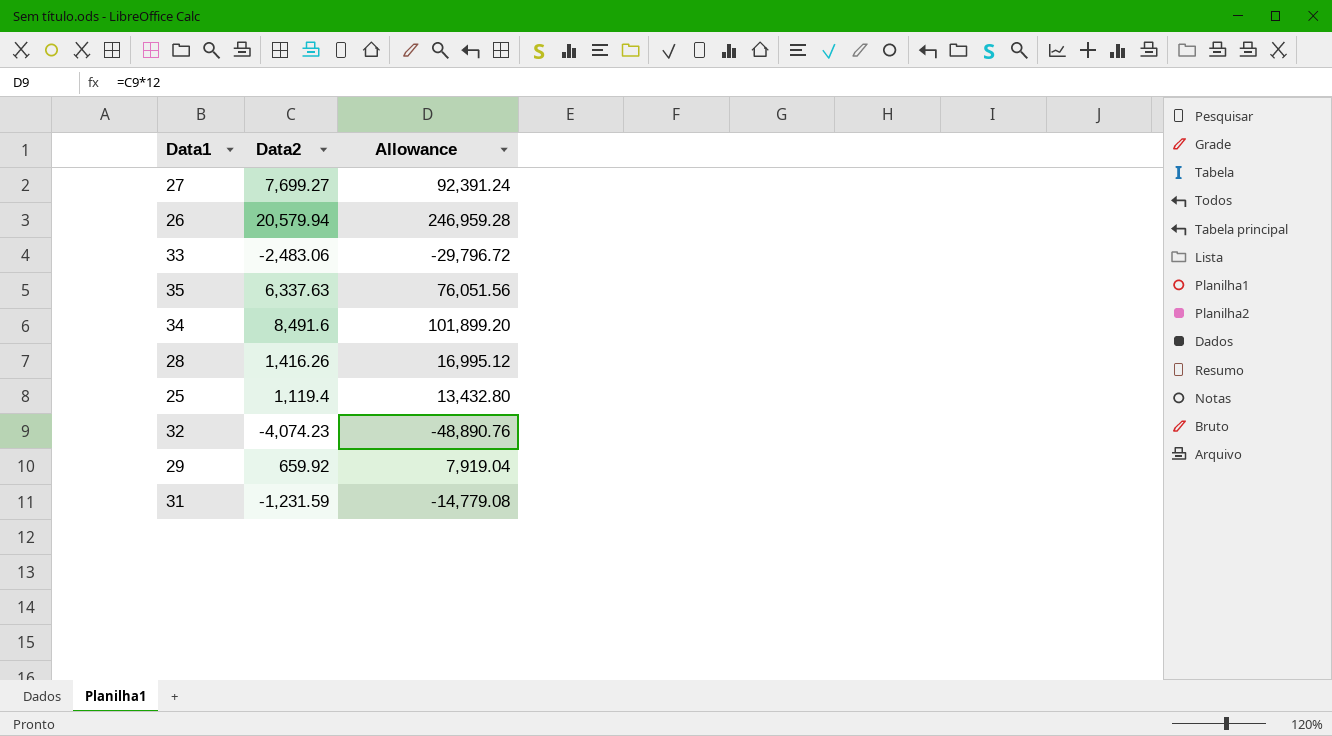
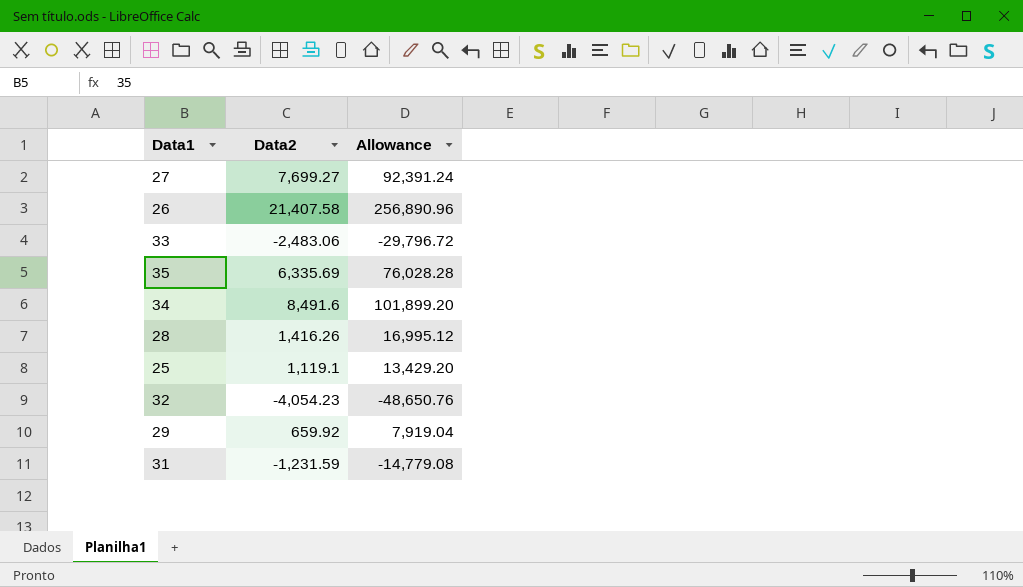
26 | Data2: 20,579.94 -> 21,407.58
26 | Allowance: 246,959.28 -> 256,890.96
35 | Data2: 6,337.63 -> 6,335.69
35 | Allowance: 76,051.56 -> 76,028.28
25 | Data2: 1,119.4 -> 1,119.1
25 | Allowance: 13,432.80 -> 13,429.20
32 | Data2: -4,074.23 -> -4,054.23
32 | Allowance: -48,890.76 -> -48,650.76

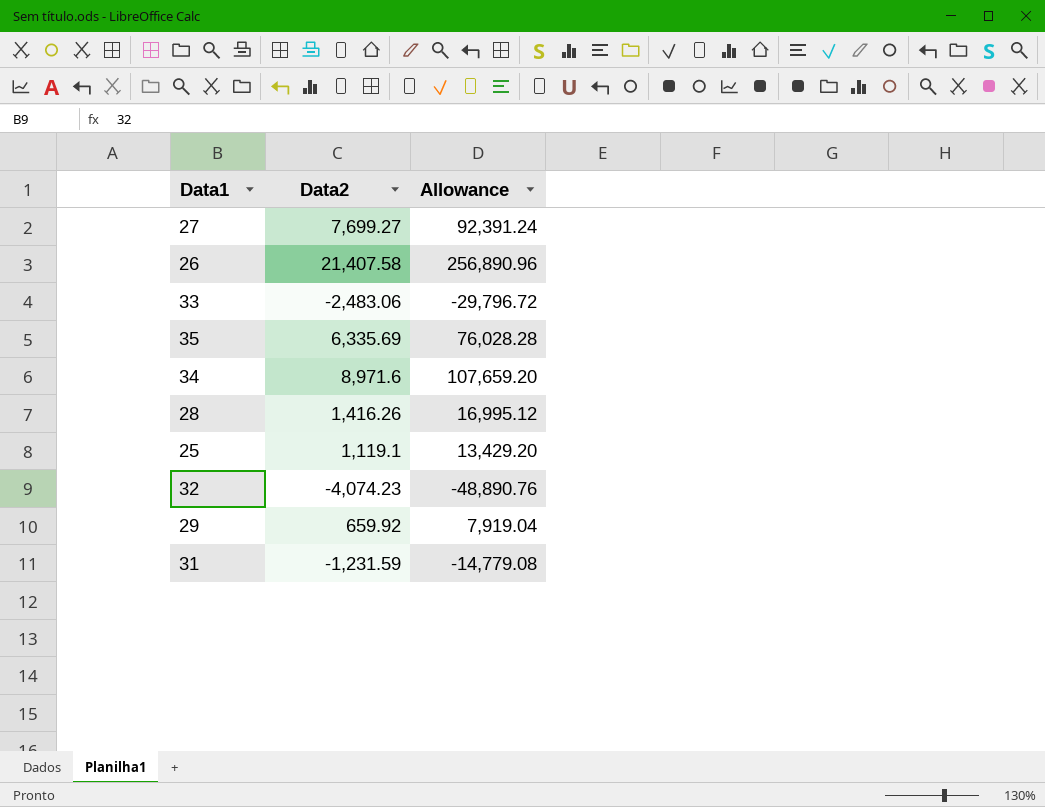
34 | Data2: 8,491.6 -> 8,971.6
34 | Allowance: 101,899.20 -> 107,659.20
32 | Data2: -4,054.23 -> -4,074.23
32 | Allowance: -48,650.76 -> -48,890.76

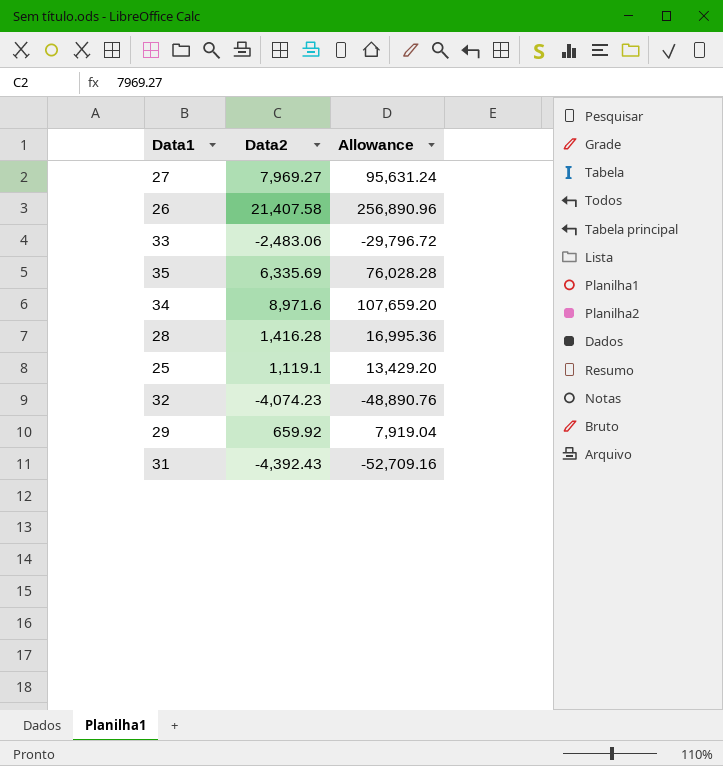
27 | Data2: 7,699.27 -> 7,969.27
27 | Allowance: 92,391.24 -> 95,631.24
28 | Data2: 1,416.26 -> 1,416.28
28 | Allowance: 16,995.12 -> 16,995.36
31 | Data2: -1,231.59 -> -4,392.43
31 | Allowance: -14,779.08 -> -52,709.16

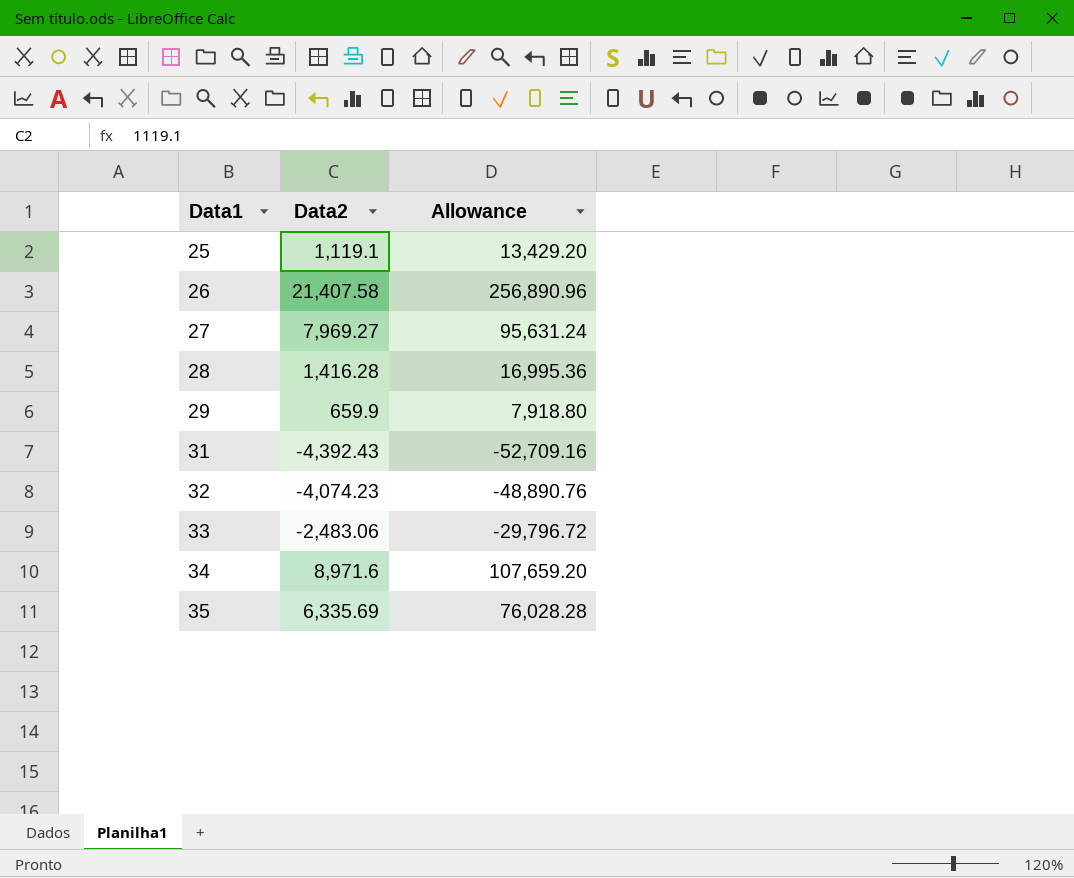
row order: none -> Data1 ascending
29 | Data2: 659.92 -> 659.9
29 | Allowance: 7,919.04 -> 7,918.80

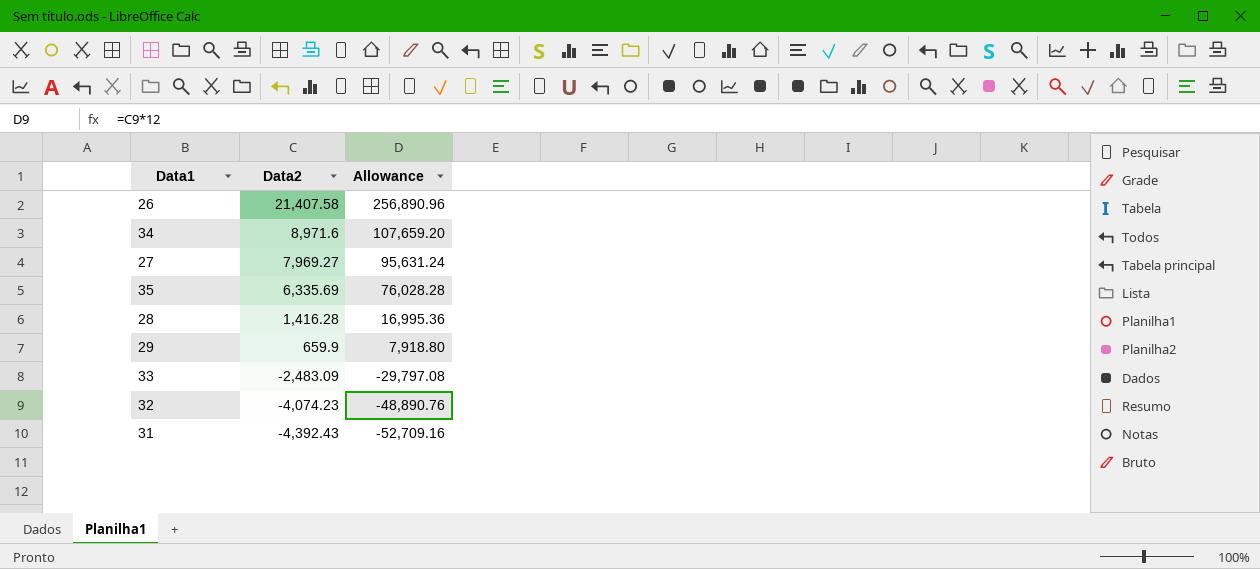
row order: Data1 ascending -> Data2 descending
row 25: 1,119.1 | 13,429.20 -> none
33 | Data2: -2,483.06 -> -2,483.09
33 | Allowance: -29,796.72 -> -29,797.08

